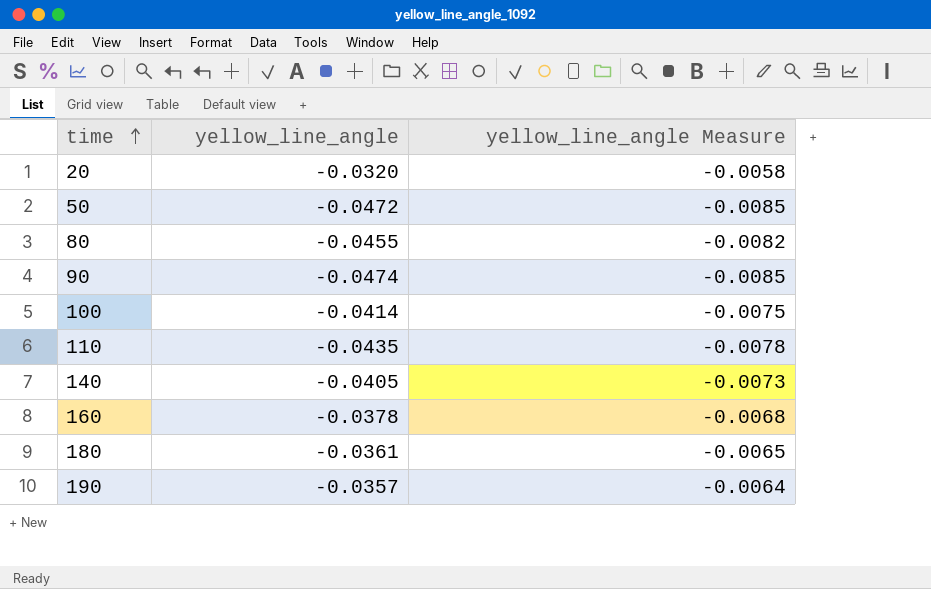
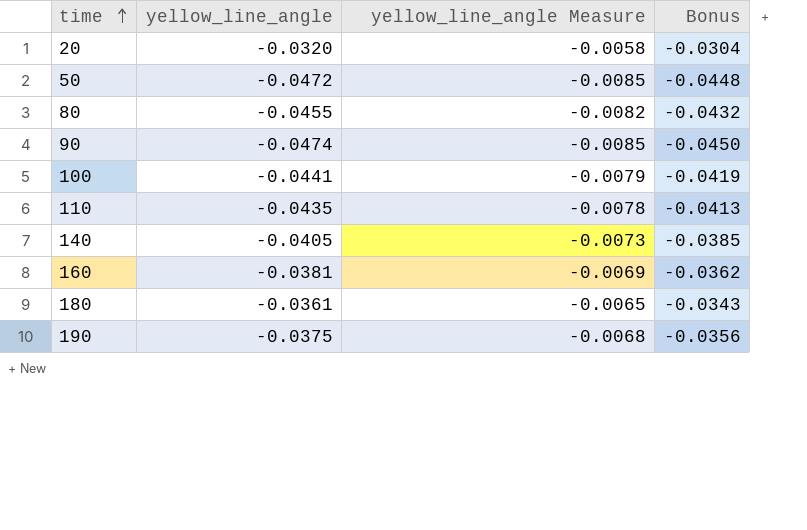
column Bonus | formula: none -> [yellow_line_angle] * 0.95
100 | yellow_line_angle: -0.0414 -> -0.0441
100 | yellow_line_angle Measure: -0.0075 -> -0.0079
160 | yellow_line_angle: -0.0378 -> -0.0381
160 | yellow_line_angle Measure: -0.0068 -> -0.0069
190 | yellow_line_angle: -0.0357 -> -0.0375
190 | yellow_line_angle Measure: -0.0064 -> -0.0068

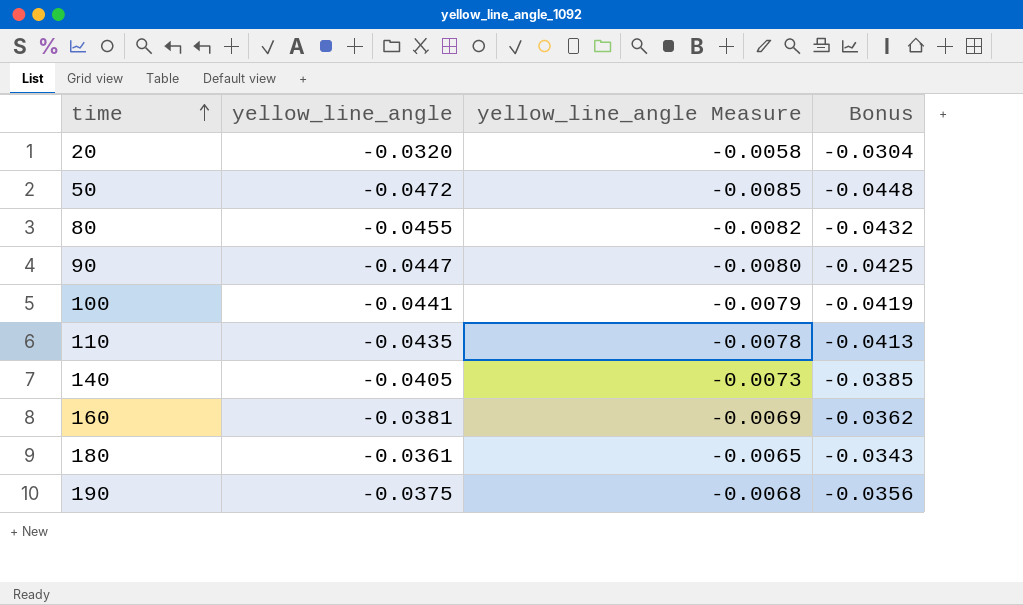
90 | yellow_line_angle: -0.0474 -> -0.0447
90 | yellow_line_angle Measure: -0.0085 -> -0.0080
90 | Bonus: -0.0450 -> -0.0425

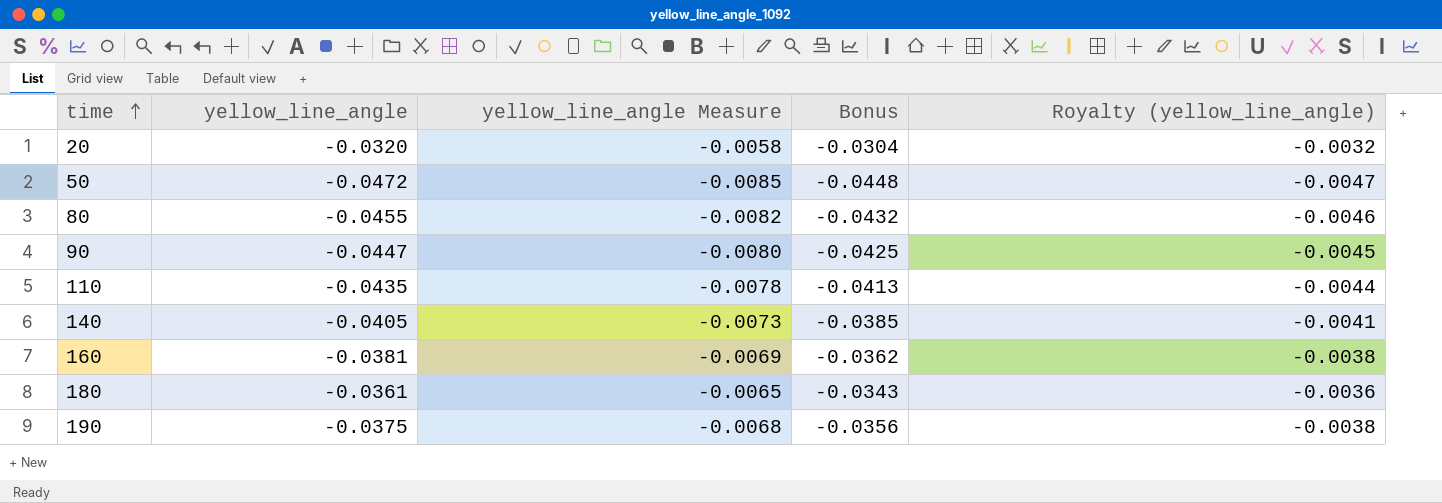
column Royalty (yellow_line_angle) | formula: none -> [yellow_line_angle] * 0.1
row 100: -0.0441 | -0.0079 | -0.0419 -> none

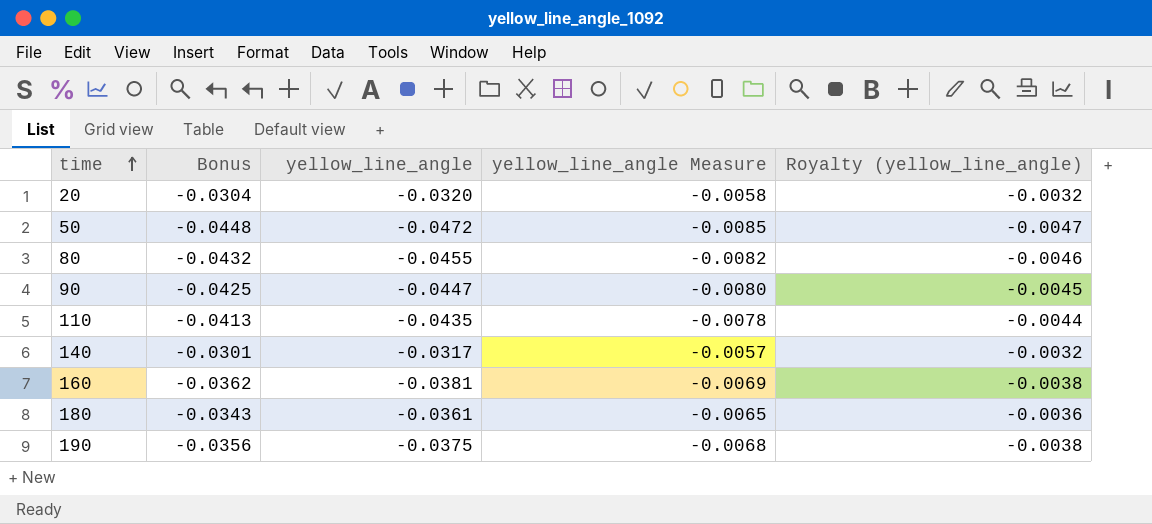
column Bonus | position: 4 -> 2
140 | Bonus: -0.0385 -> -0.0301
140 | yellow_line_angle: -0.0405 -> -0.0317
140 | yellow_line_angle Measure: -0.0073 -> -0.0057
140 | Royalty (yellow_line_angle): -0.0041 -> -0.0032

